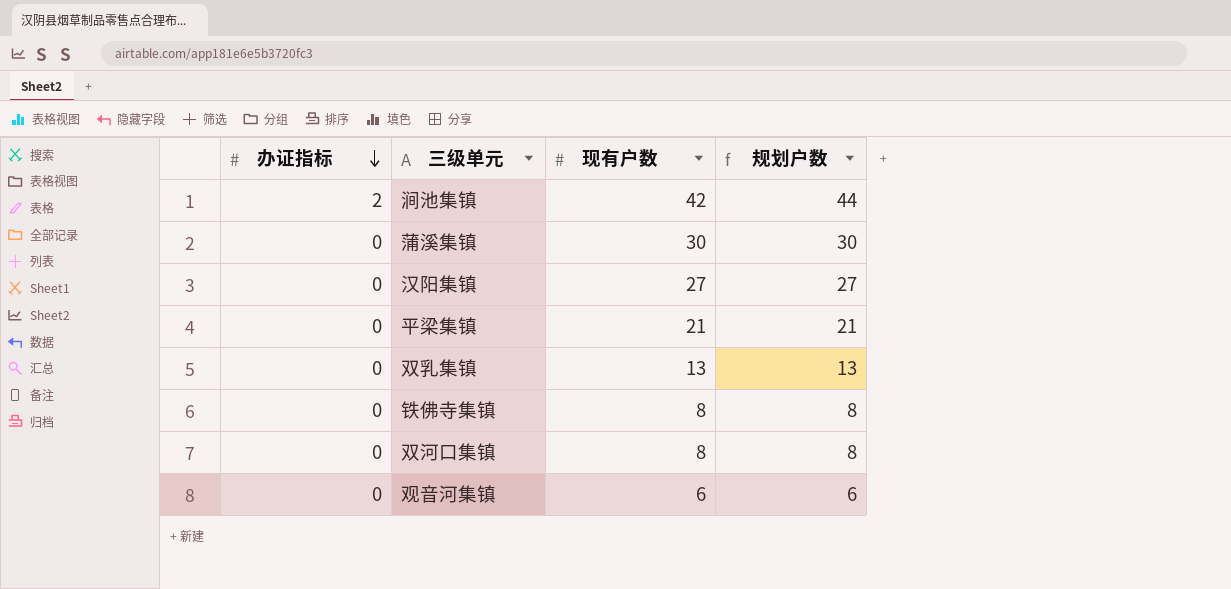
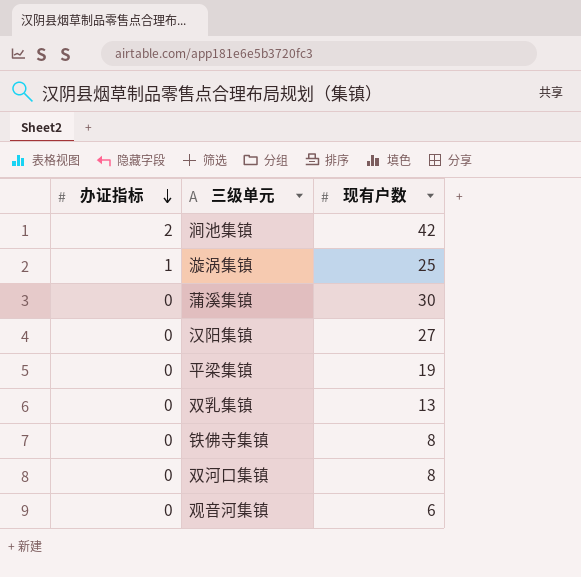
column 规划户数 | formula: [办证指标] + [现有户数] -> none
row 漩涡集镇: none -> 1 | 25
平梁集镇 | 现有户数: 21 -> 19

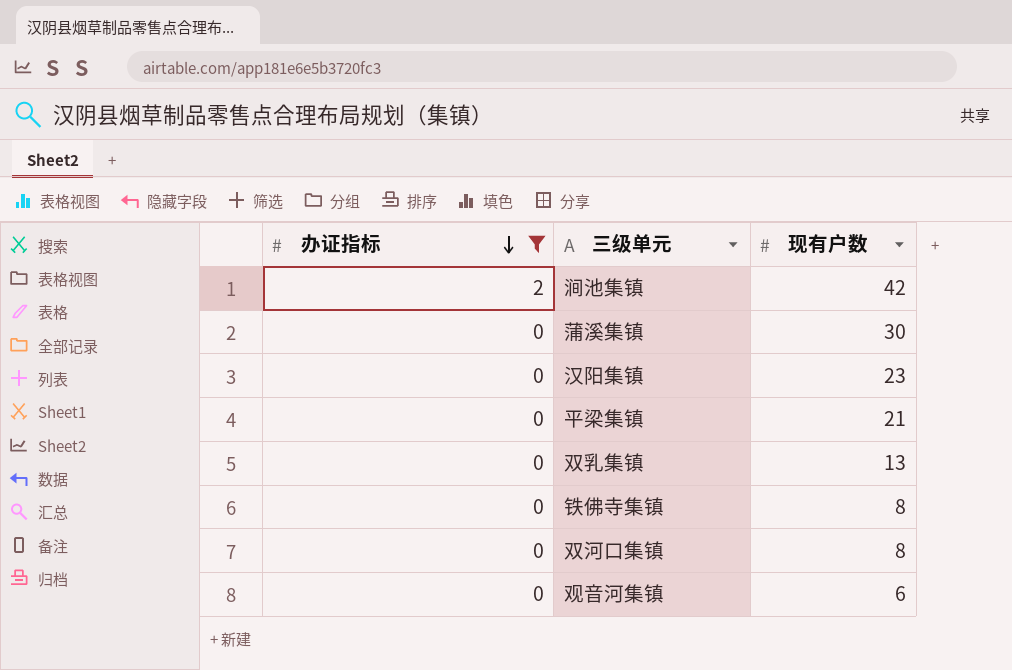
filter: none -> 办证指标 != 1
汉阳集镇 | 现有户数: 27 -> 23
平梁集镇 | 现有户数: 19 -> 21

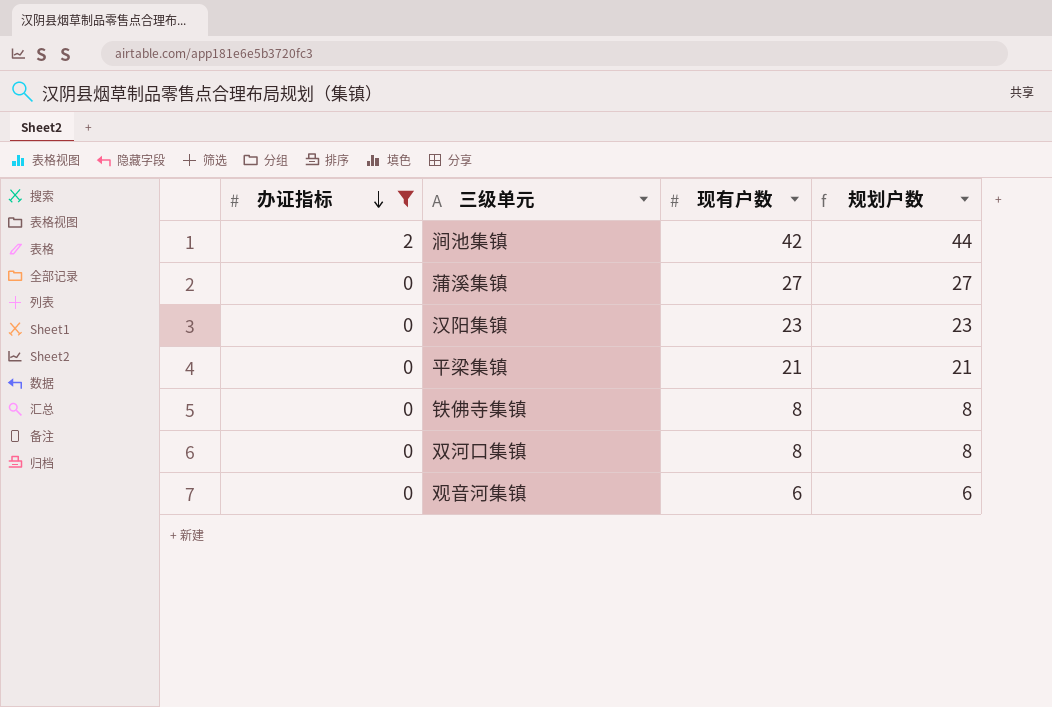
column 规划户数 | formula: none -> [办证指标] + [现有户数]
row 双乳集镇: 0 | 13 -> none
蒲溪集镇 | 现有户数: 30 -> 27

